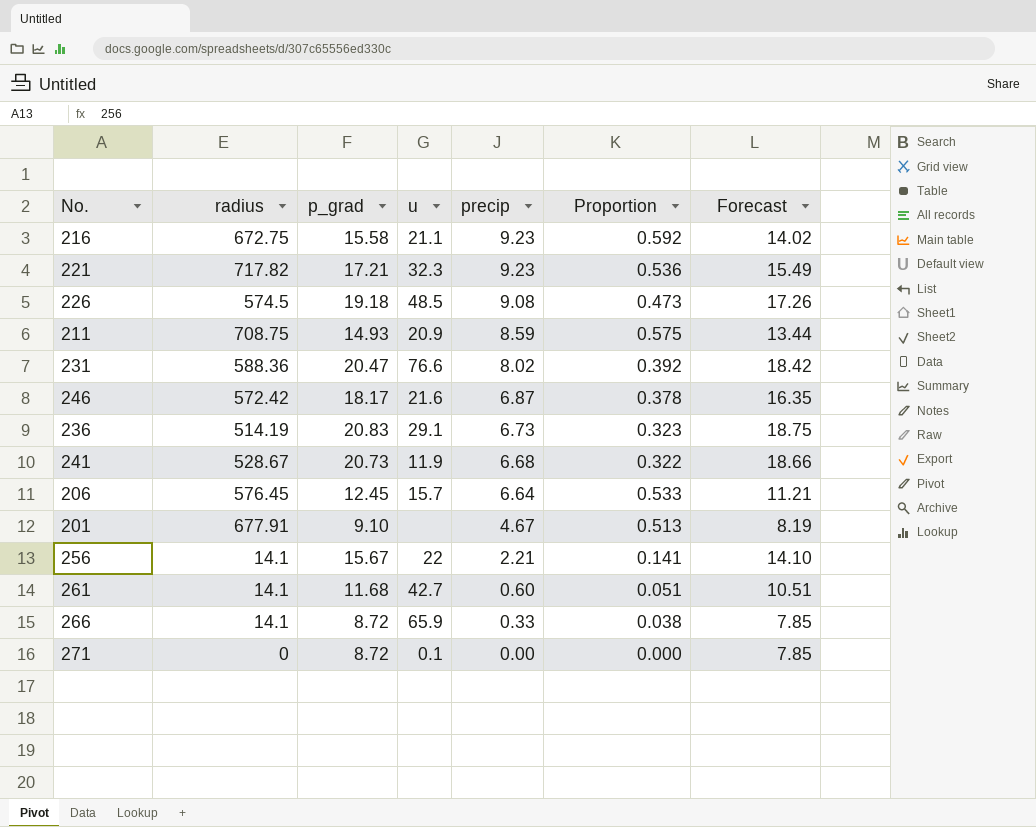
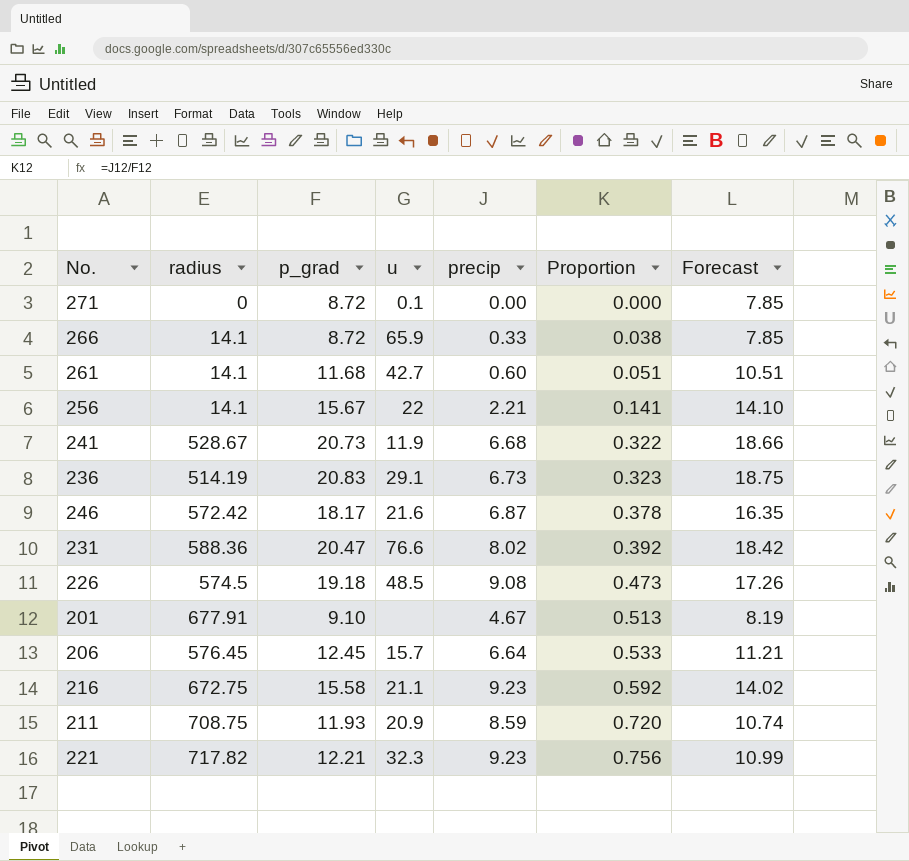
row order: precip descending -> Proportion ascending
211 | p_grad: 14.93 -> 11.93
211 | Proportion: 0.575 -> 0.720
211 | Forecast: 13.44 -> 10.74
221 | p_grad: 17.21 -> 12.21
221 | Proportion: 0.536 -> 0.756
221 | Forecast: 15.49 -> 10.99

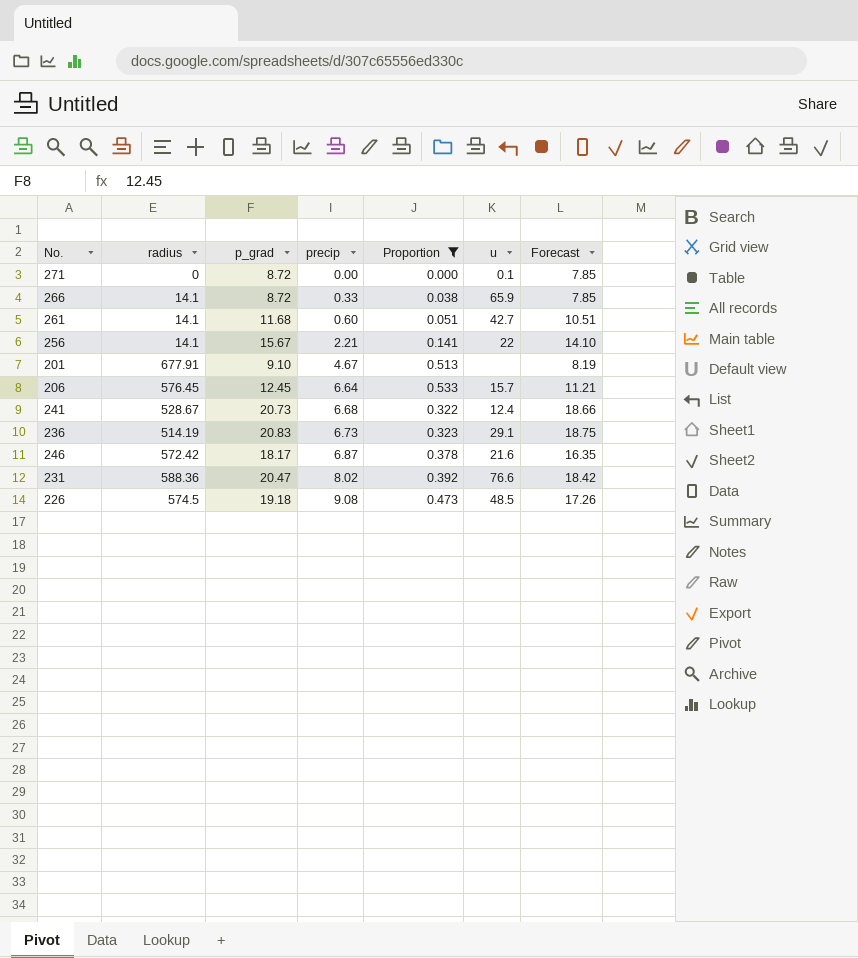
filter: none -> Proportion <= 0.533
row order: Proportion ascending -> precip ascending
column u | position: 4 -> 6
241 | u: 11.9 -> 12.4

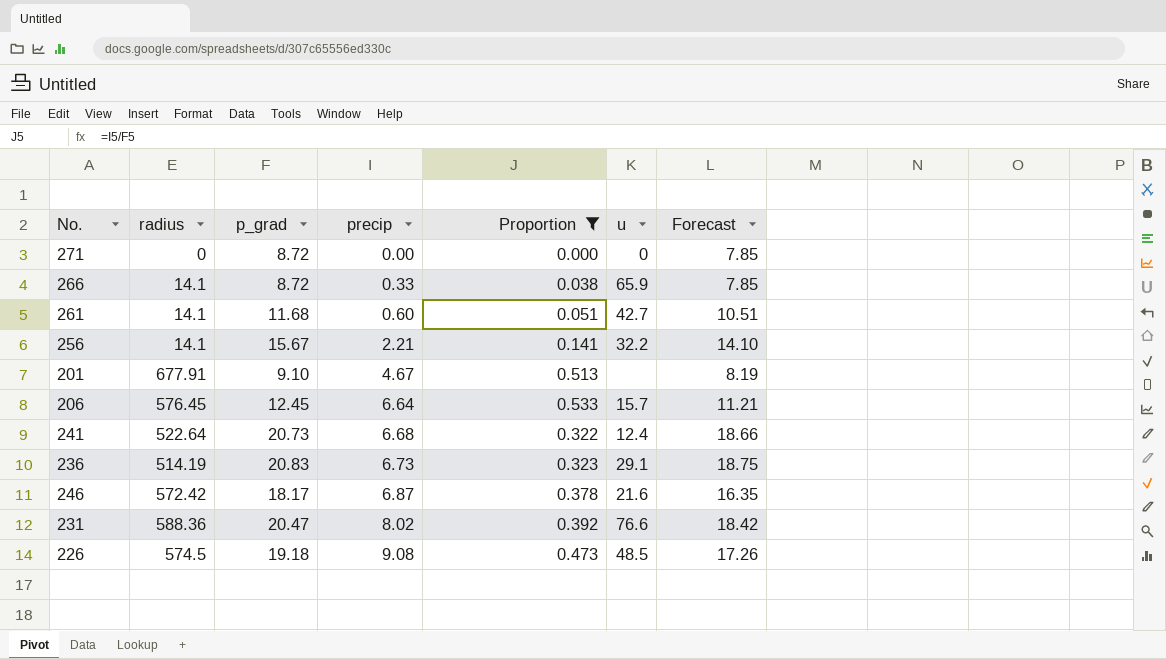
271 | u: 0.1 -> 0
256 | u: 22 -> 32.2
241 | radius: 528.67 -> 522.64

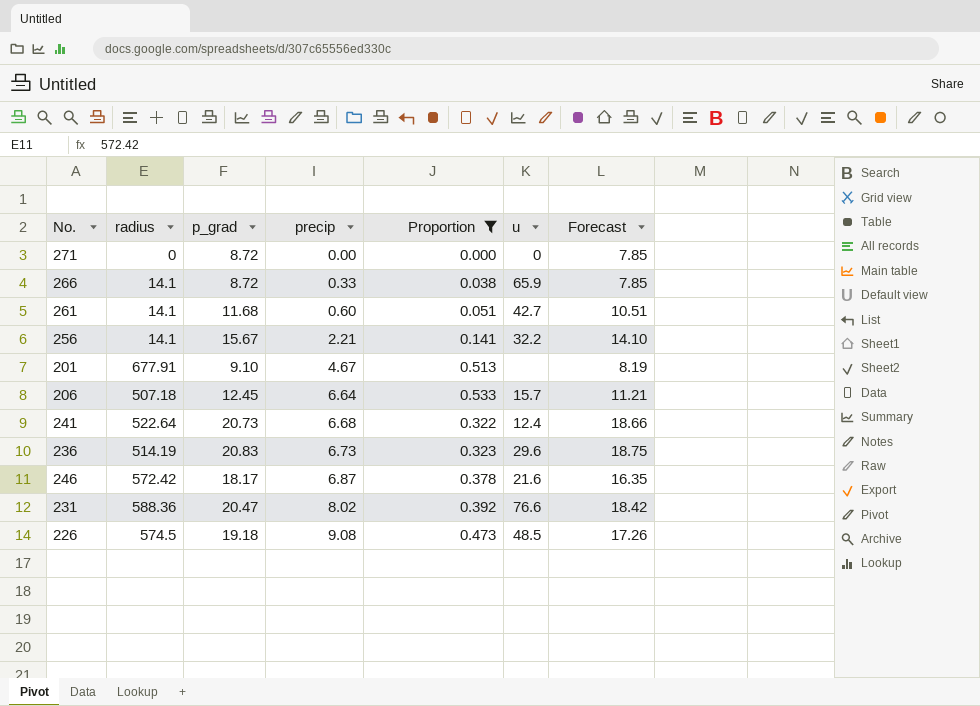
206 | radius: 576.45 -> 507.18
236 | u: 29.1 -> 29.6

